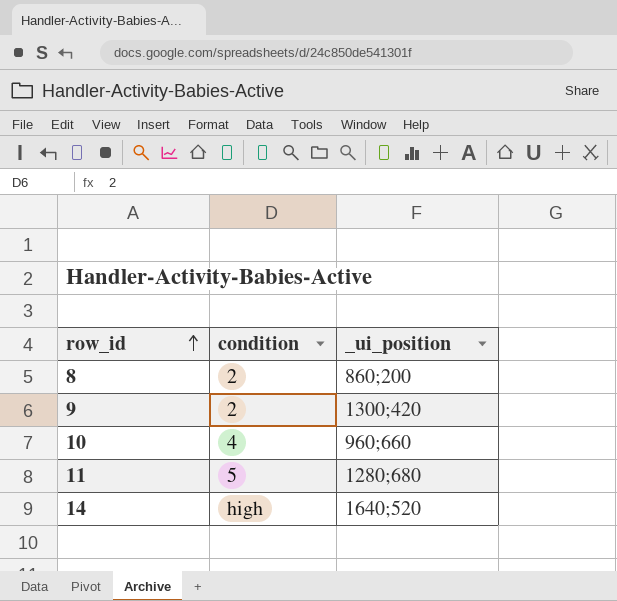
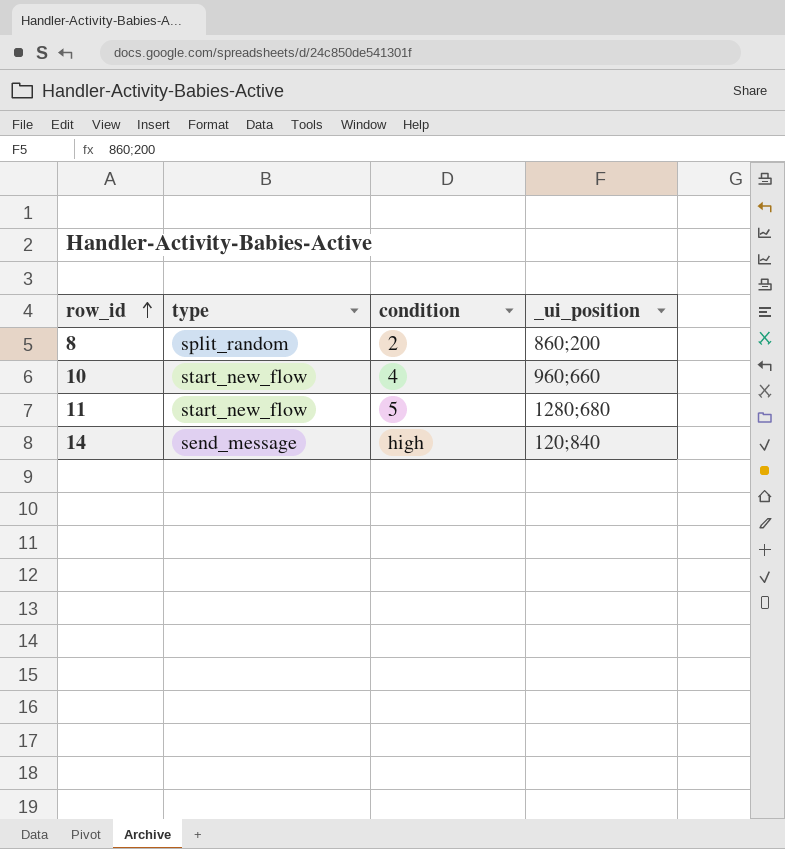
column type | position: none -> 2
row 9: 2 | 1300;420 -> none
14 | _ui_position: 1640;520 -> 120;840

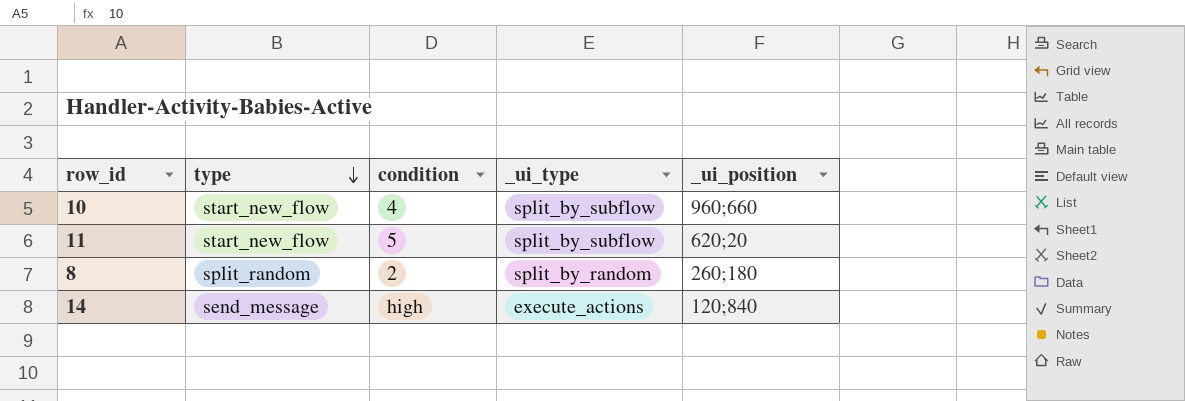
row order: row_id ascending -> type descending
column _ui_type | position: none -> 4
11 | _ui_position: 1280;680 -> 620;20
8 | _ui_position: 860;200 -> 260;180

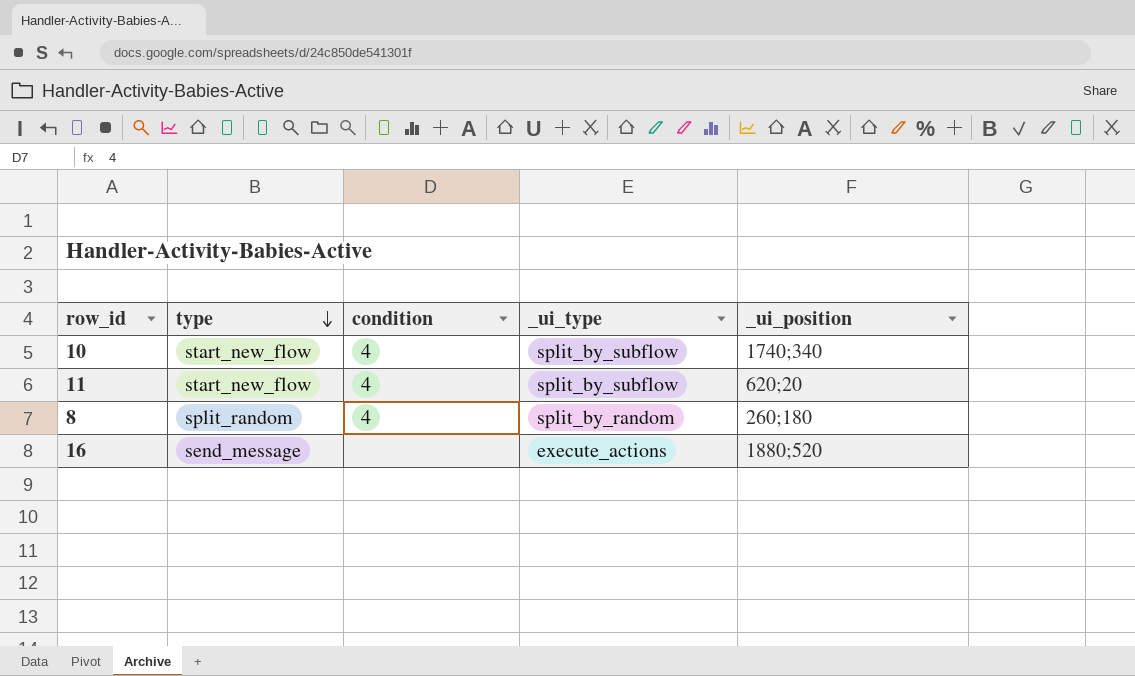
row 14: send_message | high | execute_actions | 120;840 -> none
10 | _ui_position: 960;660 -> 1740;340
11 | condition: 5 -> 4
8 | condition: 2 -> 4
row 16: none -> send_message | none | execute_actions | 1880;520

